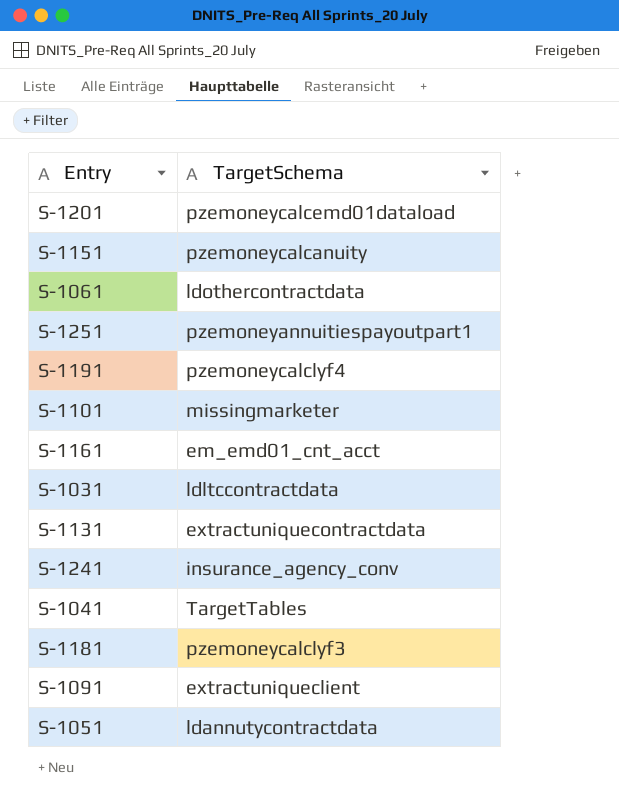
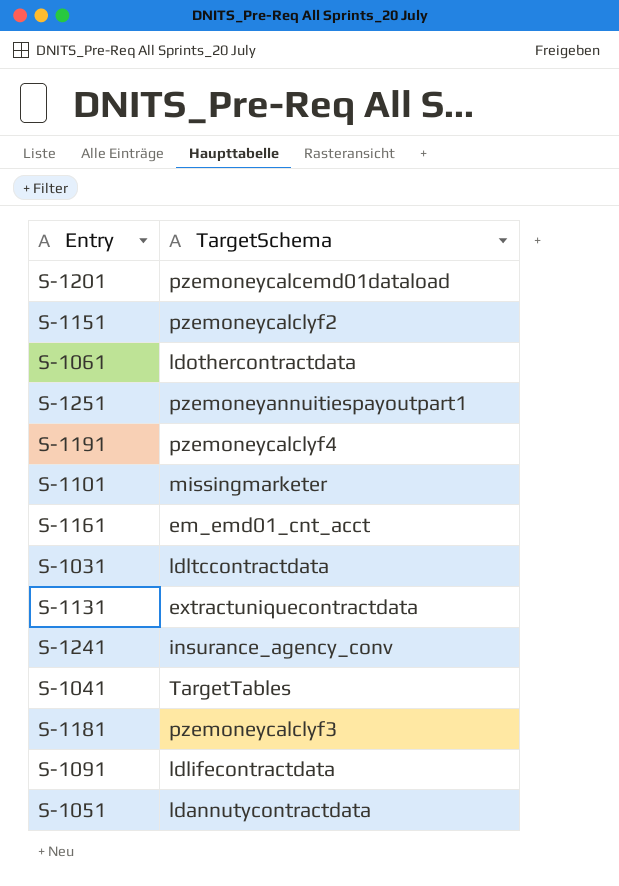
S-1151 | TargetSchema: pzemoneycalcanuity -> pzemoneycalclyf2
S-1091 | TargetSchema: extractuniqueclient -> ldlifecontractdata

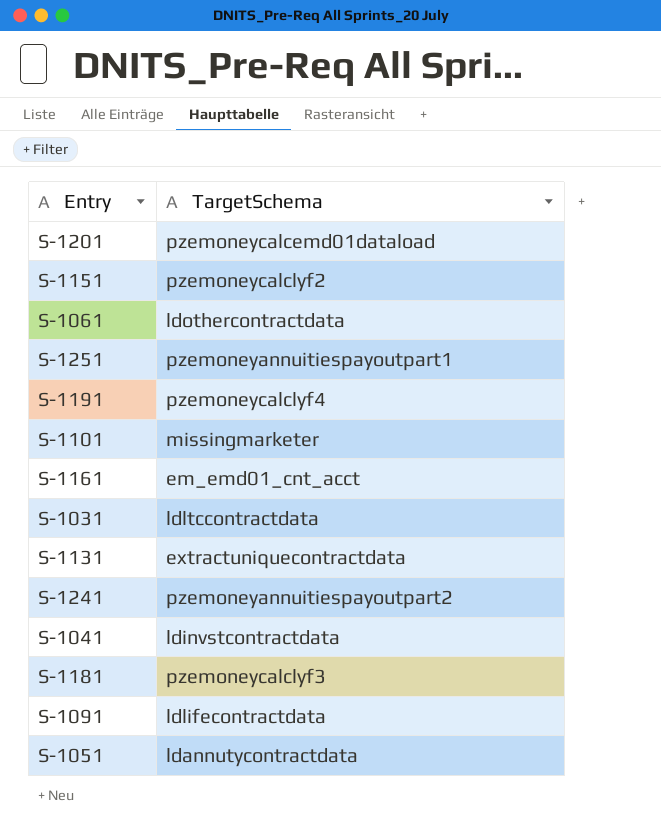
S-1241 | TargetSchema: insurance_agency_conv -> pzemoneyannuitiespayoutpart2
S-1041 | TargetSchema: TargetTables -> ldinvstcontractdata

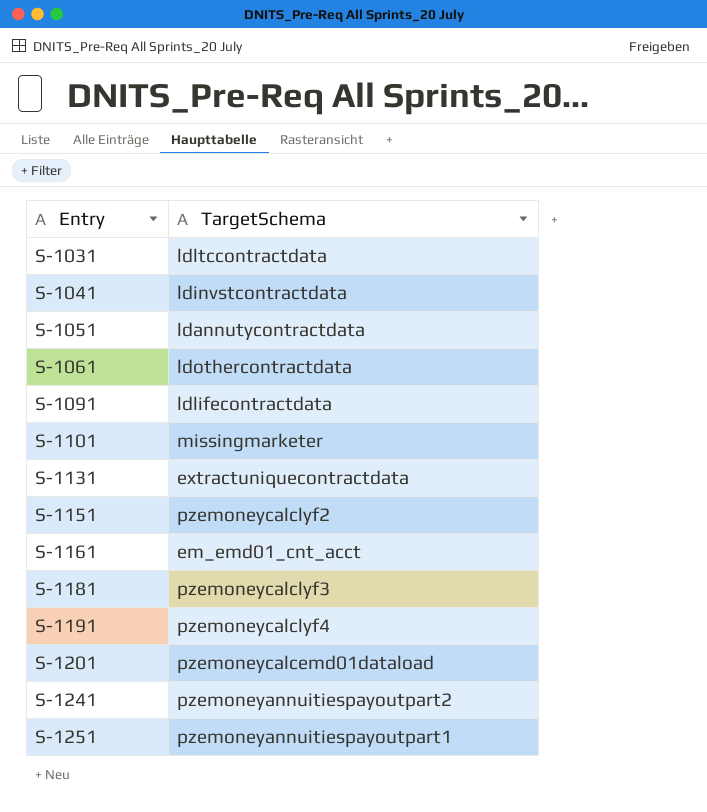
row order: none -> Entry ascending

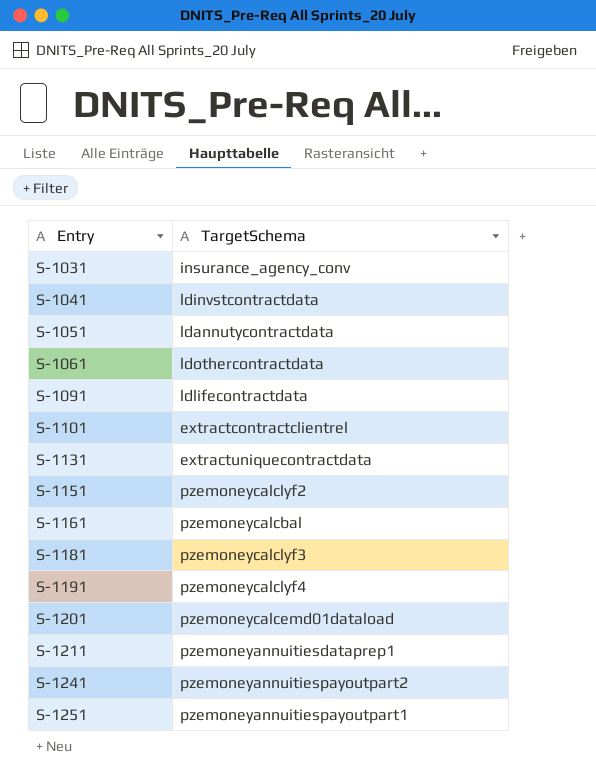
S-1031 | TargetSchema: ldltccontractdata -> insurance_agency_conv
S-1101 | TargetSchema: missingmarketer -> extractcontractclientrel
S-1161 | TargetSchema: em_emd01_cnt_acct -> pzemoneycalcbal
row S-1211: none -> pzemoneyannuitiesdataprep1

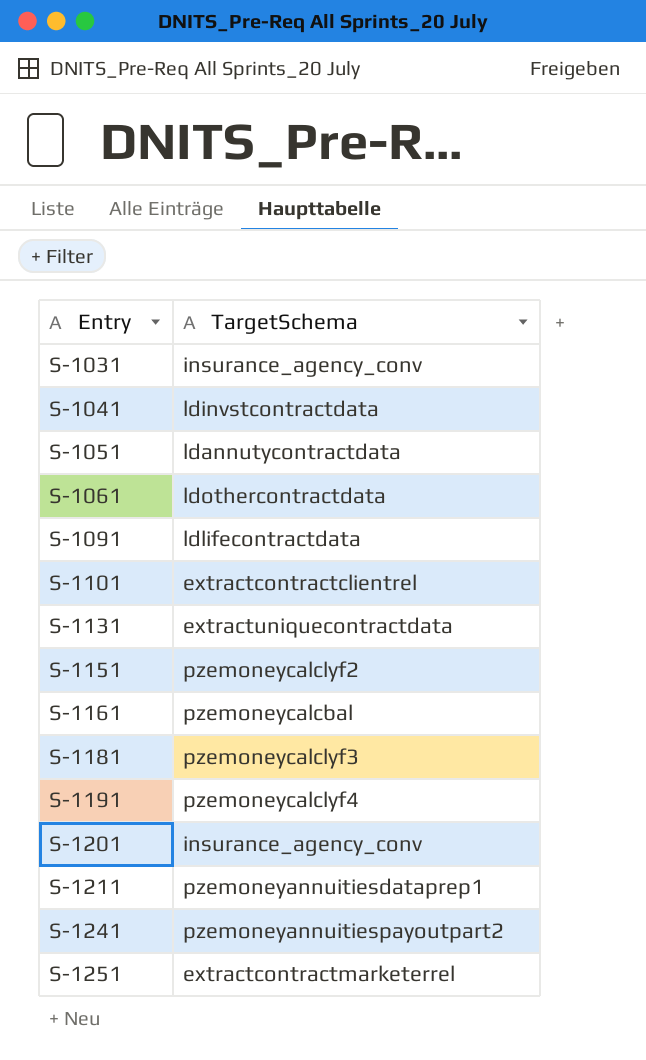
S-1201 | TargetSchema: pzemoneycalcemd01dataload -> insurance_agency_conv
S-1251 | TargetSchema: pzemoneyannuitiespayoutpart1 -> extractcontractmarketerrel

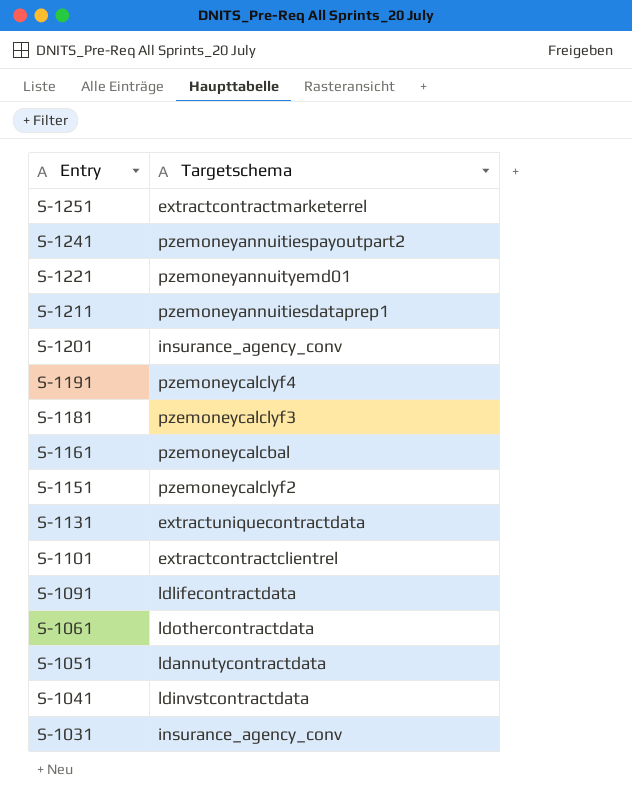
row order: Entry ascending -> Entry descending
column name: TargetSchema -> Targetschema
row S-1221: none -> pzemoneyannuityemd01

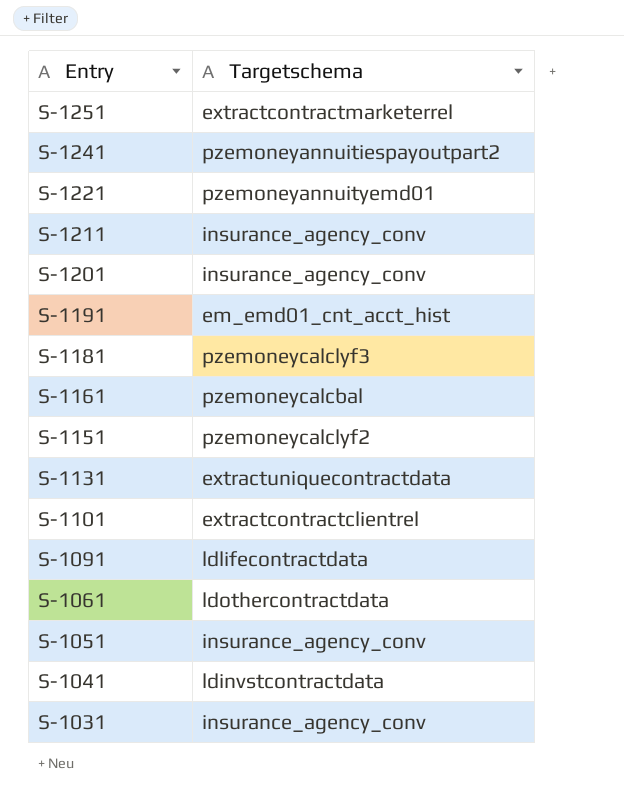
S-1211 | Targetschema: pzemoneyannuitiesdataprep1 -> insurance_agency_conv
S-1191 | Targetschema: pzemoneycalclyf4 -> em_emd01_cnt_acct_hist
S-1051 | Targetschema: ldannutycontractdata -> insurance_agency_conv

